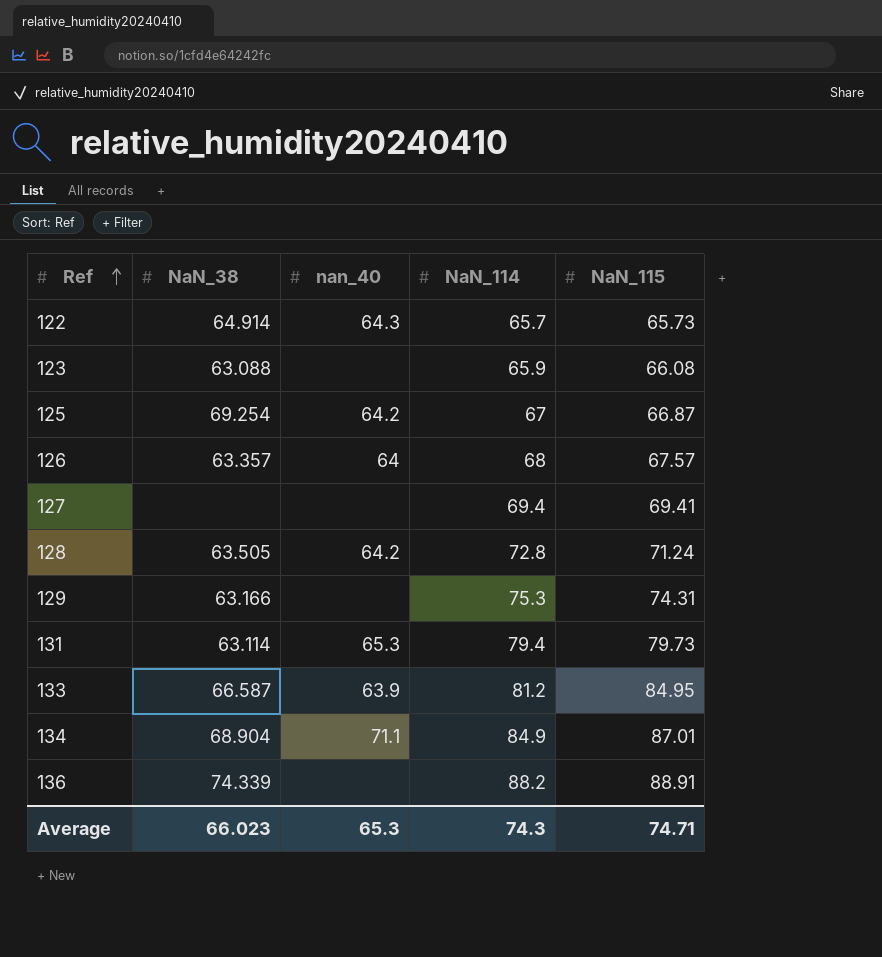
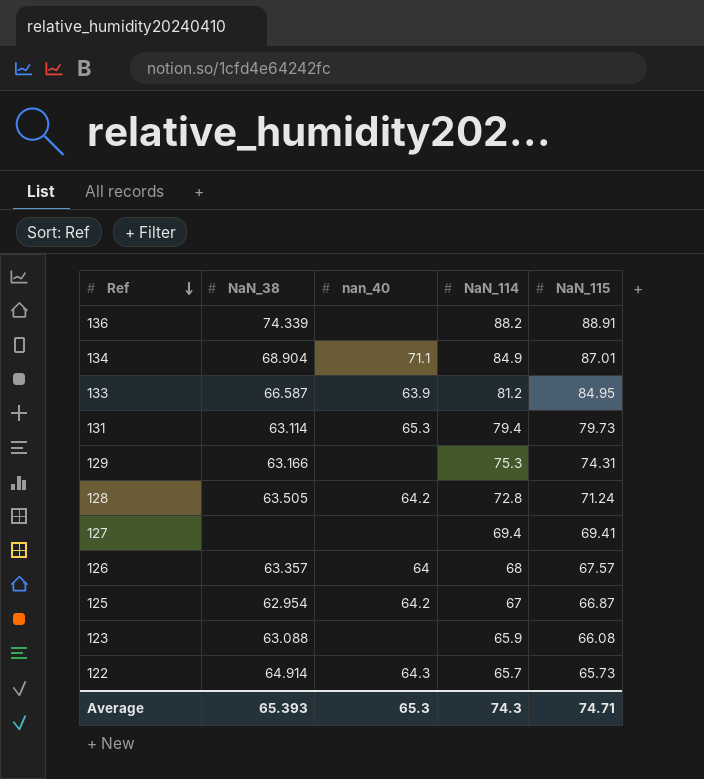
row order: Ref ascending -> Ref descending
125 | NaN_38: 69.254 -> 62.954
Average | NaN_38: 66.023 -> 65.393

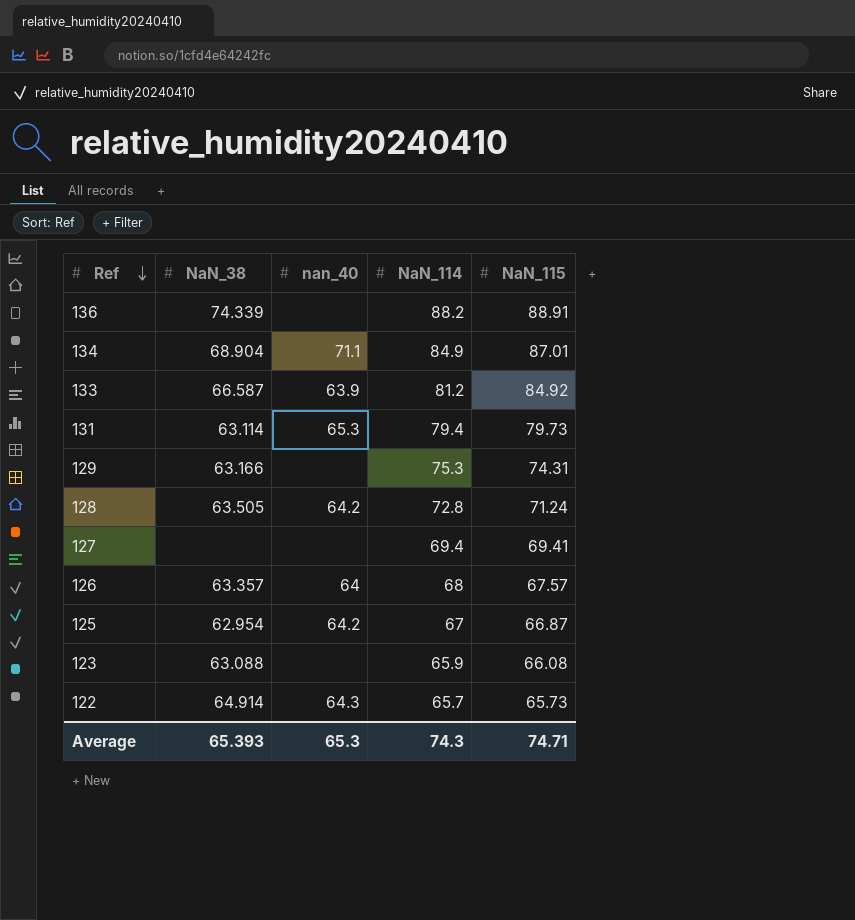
133 | NaN_115: 84.95 -> 84.92

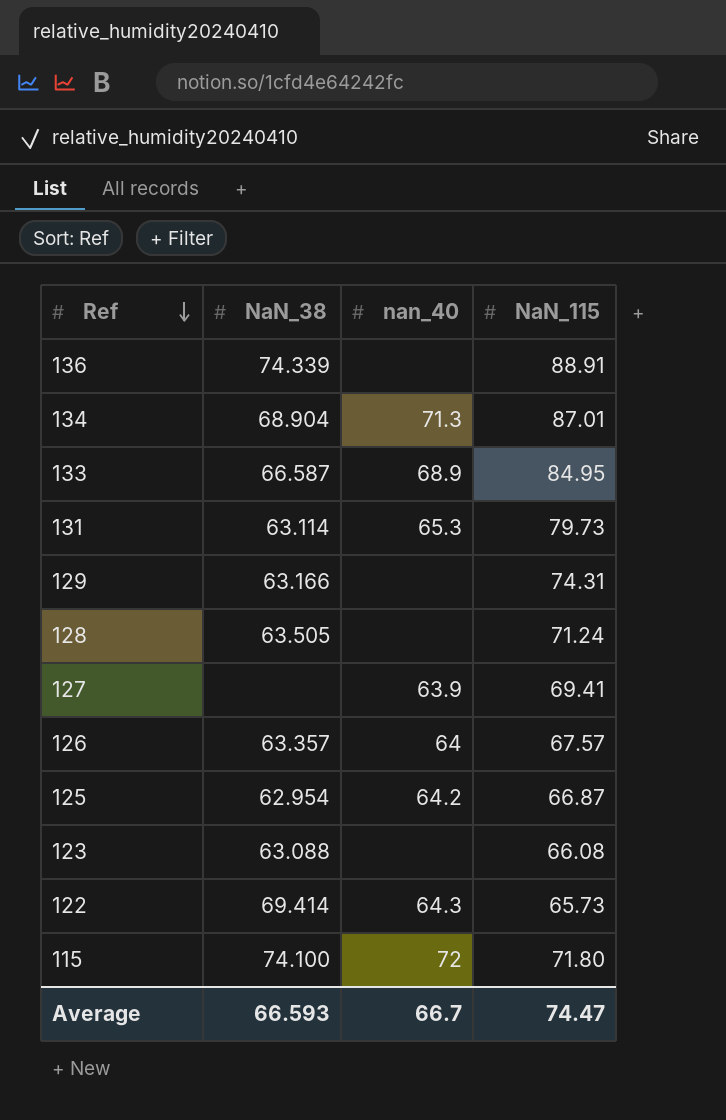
column NaN_114 | position: 4 -> none
134 | nan_40: 71.1 -> 71.3
133 | nan_40: 63.9 -> 68.9
133 | NaN_115: 84.92 -> 84.95
128 | nan_40: 64.2 -> none
127 | nan_40: none -> 63.9
122 | NaN_38: 64.914 -> 69.414
row 115: none -> 74.100 | 72 | 71.80
Average | NaN_38: 65.393 -> 66.593
Average | nan_40: 65.3 -> 66.7
Average | NaN_115: 74.71 -> 74.47

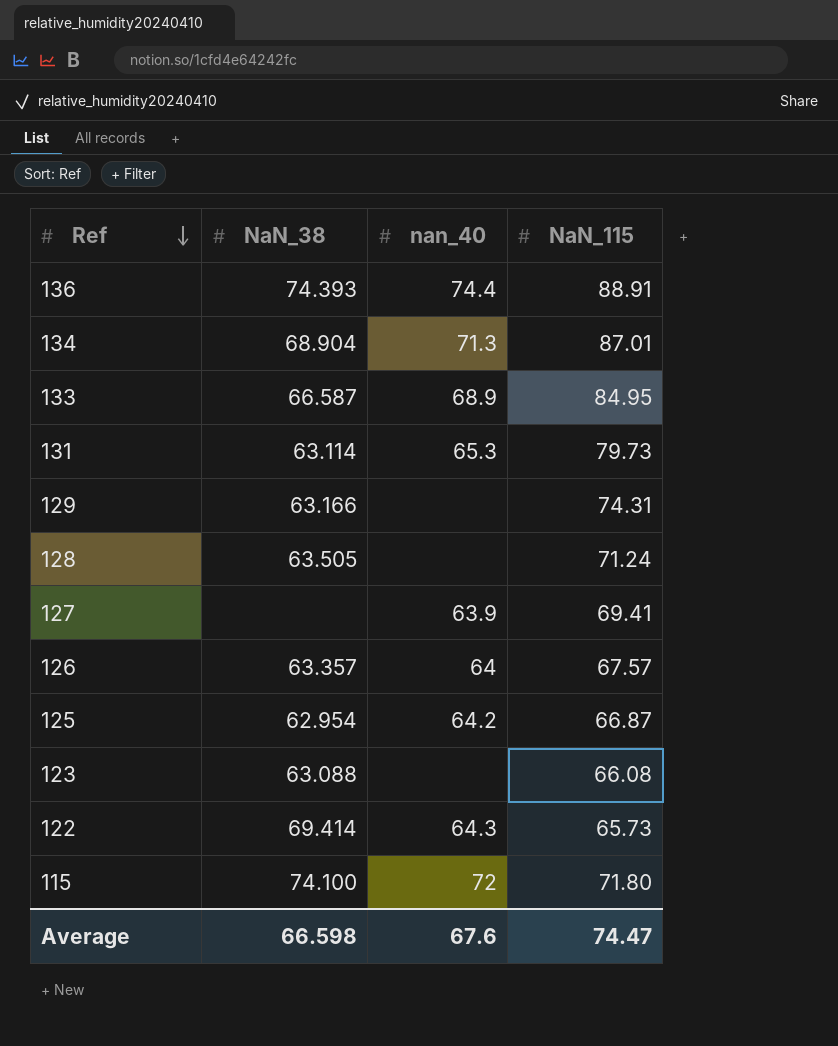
136 | NaN_38: 74.339 -> 74.393
136 | nan_40: none -> 74.4
Average | NaN_38: 66.593 -> 66.598
Average | nan_40: 66.7 -> 67.6

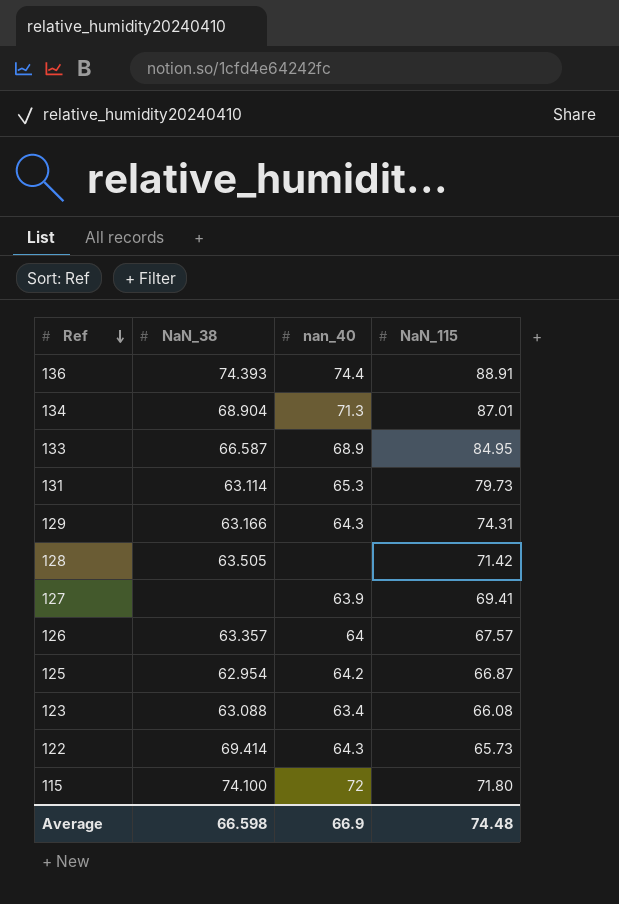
129 | nan_40: none -> 64.3
128 | NaN_115: 71.24 -> 71.42
123 | nan_40: none -> 63.4
Average | nan_40: 67.6 -> 66.9
Average | NaN_115: 74.47 -> 74.48

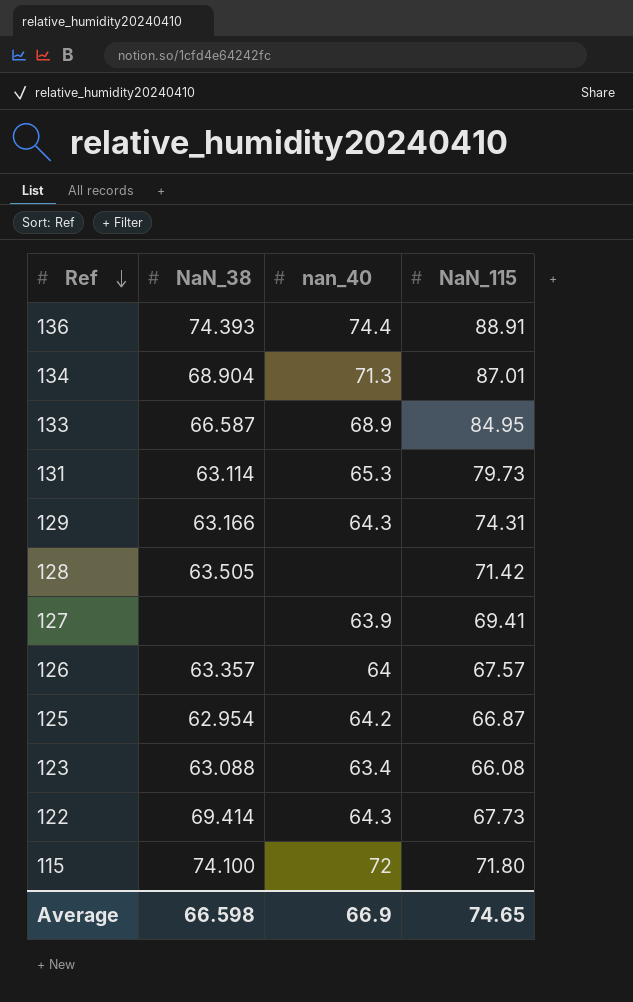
122 | NaN_115: 65.73 -> 67.73
Average | NaN_115: 74.48 -> 74.65

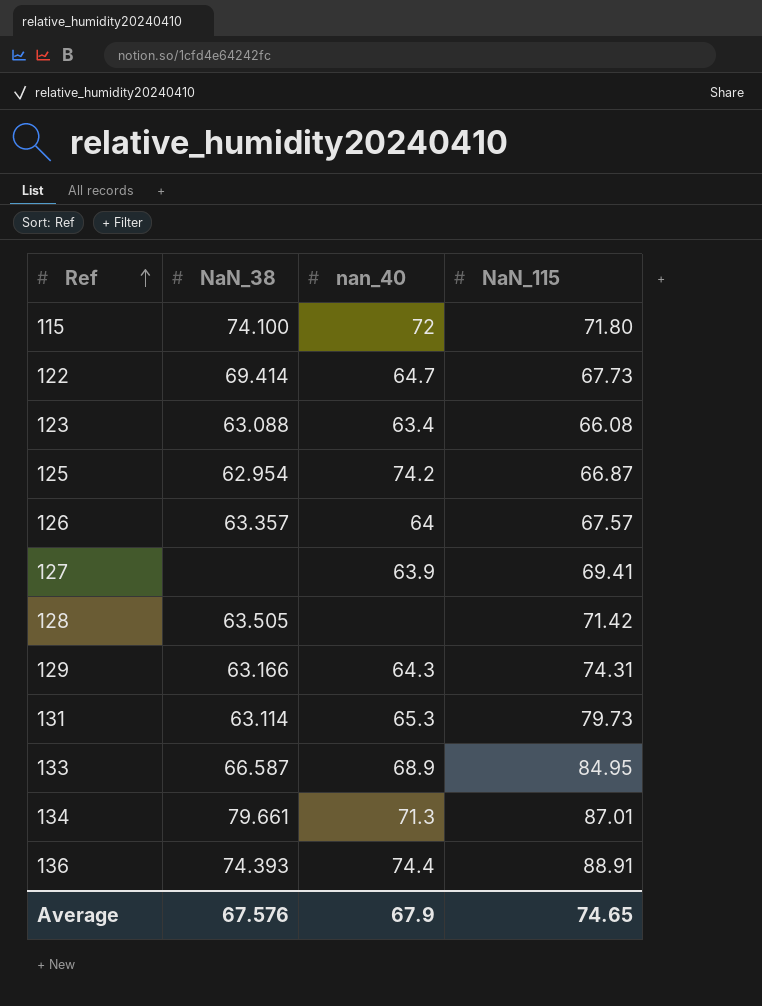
row order: Ref descending -> Ref ascending
122 | nan_40: 64.3 -> 64.7
125 | nan_40: 64.2 -> 74.2
134 | NaN_38: 68.904 -> 79.661
Average | NaN_38: 66.598 -> 67.576
Average | nan_40: 66.9 -> 67.9

